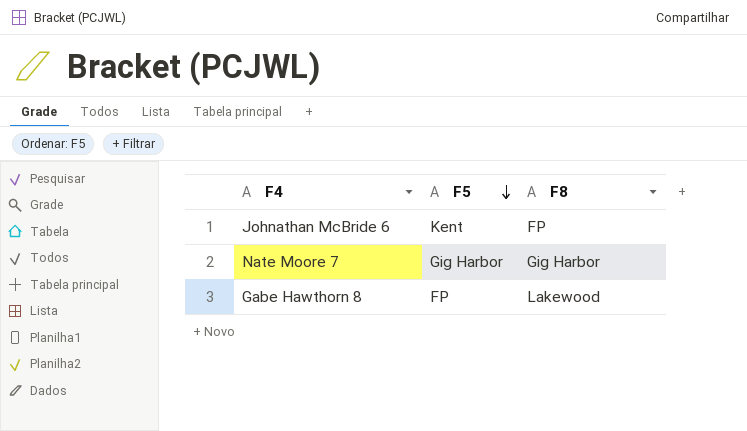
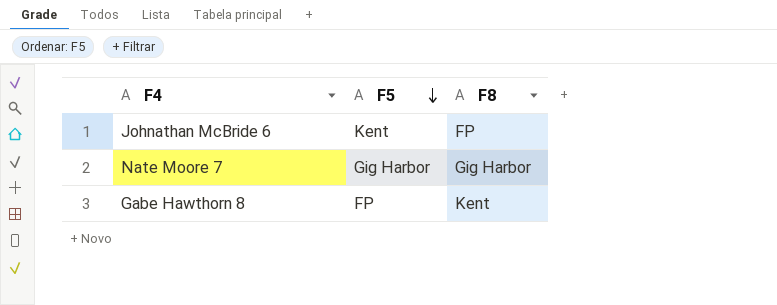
Gabe Hawthorn 8 | F8: Lakewood -> Kent

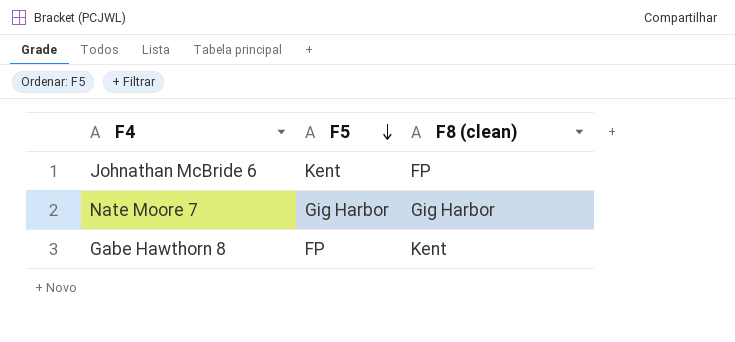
column name: F8 -> F8 (clean)

